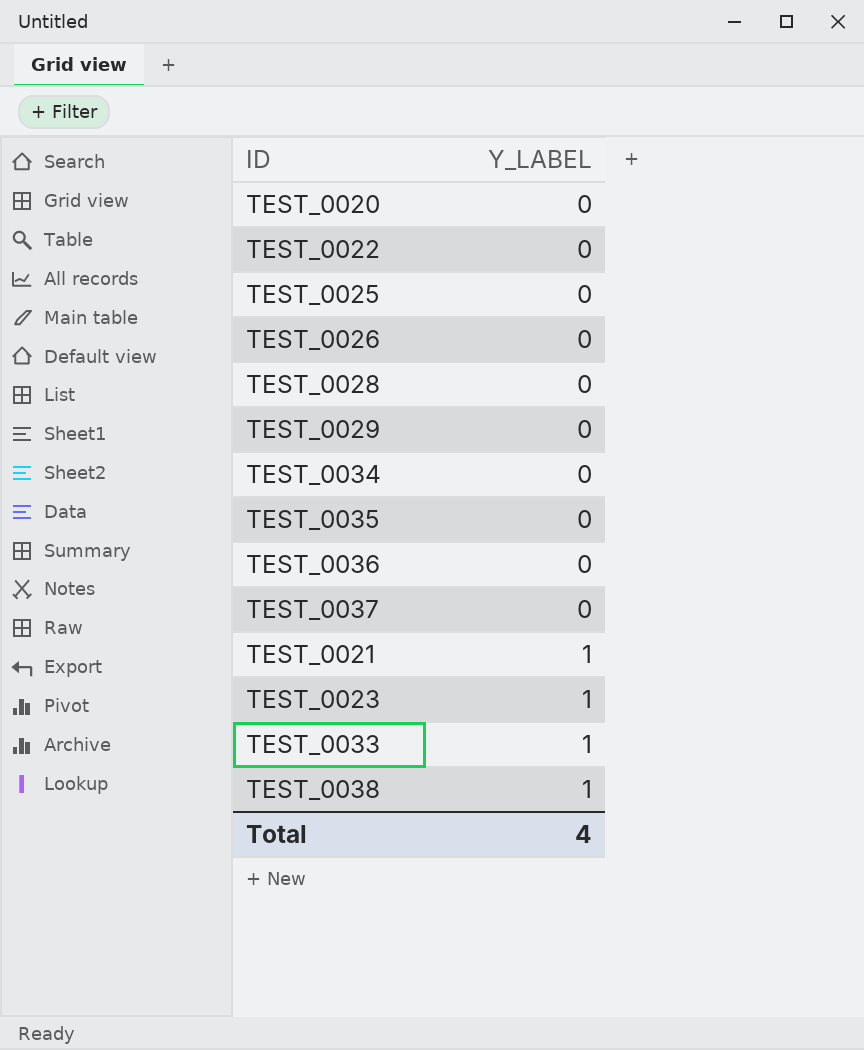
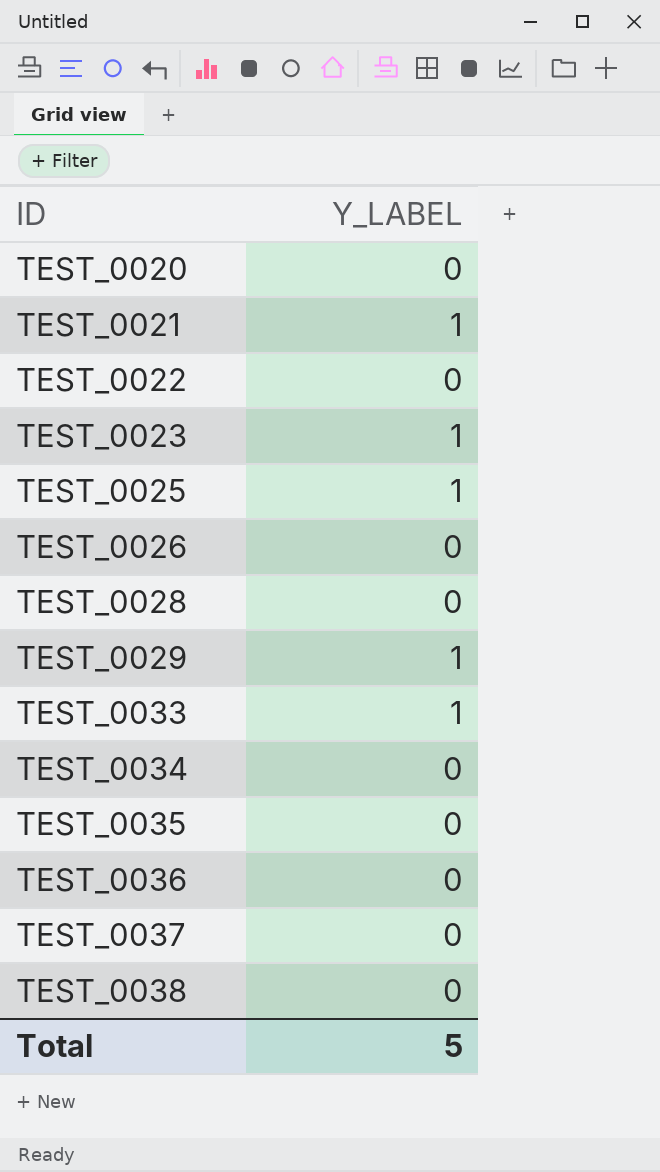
row order: Y_LABEL ascending -> ID ascending
TEST_0025 | Y_LABEL: 0 -> 1
TEST_0029 | Y_LABEL: 0 -> 1
TEST_0038 | Y_LABEL: 1 -> 0
Total | Y_LABEL: 4 -> 5

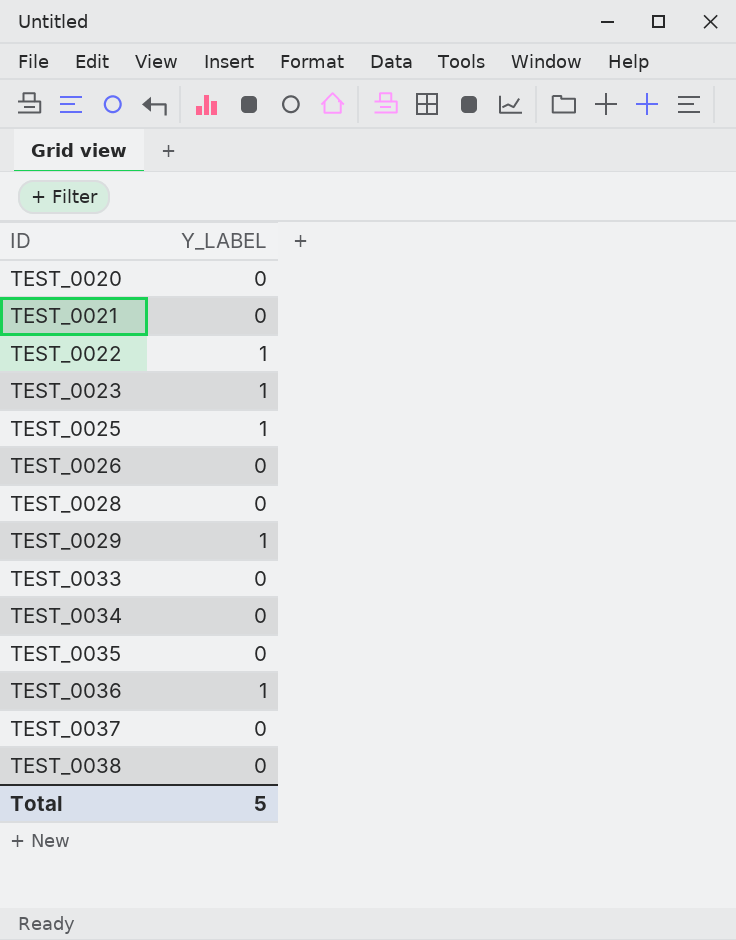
TEST_0021 | Y_LABEL: 1 -> 0
TEST_0022 | Y_LABEL: 0 -> 1
TEST_0033 | Y_LABEL: 1 -> 0
TEST_0036 | Y_LABEL: 0 -> 1

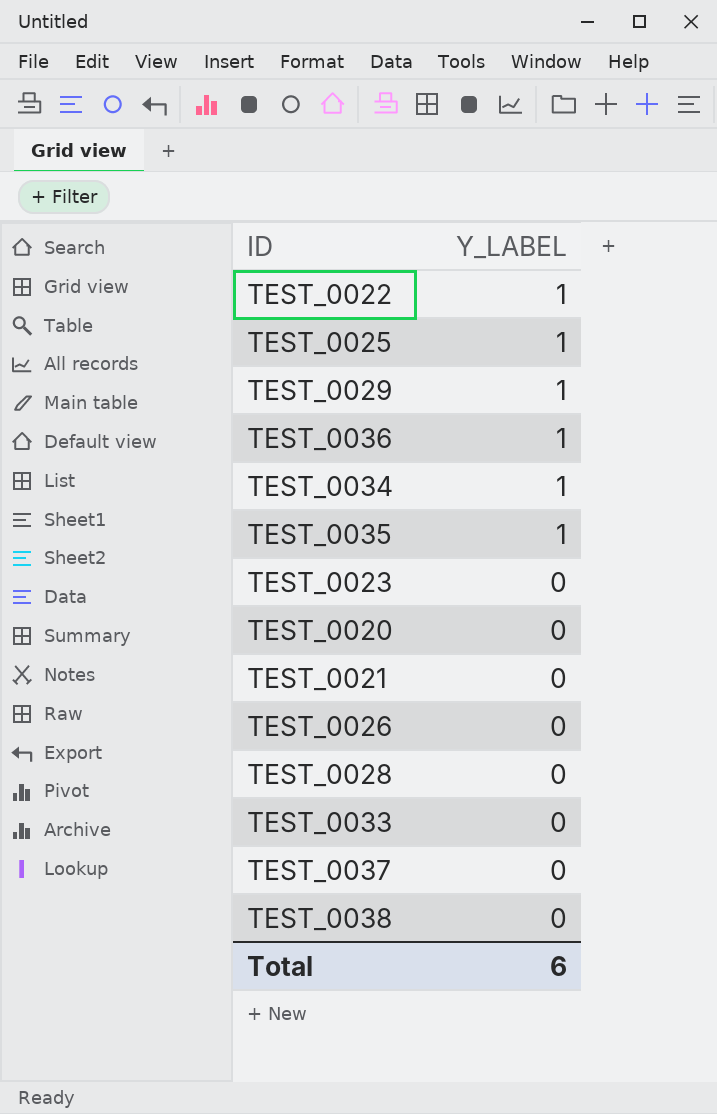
row order: ID ascending -> Y_LABEL descending
TEST_0034 | Y_LABEL: 0 -> 1
TEST_0035 | Y_LABEL: 0 -> 1
TEST_0023 | Y_LABEL: 1 -> 0
Total | Y_LABEL: 5 -> 6

